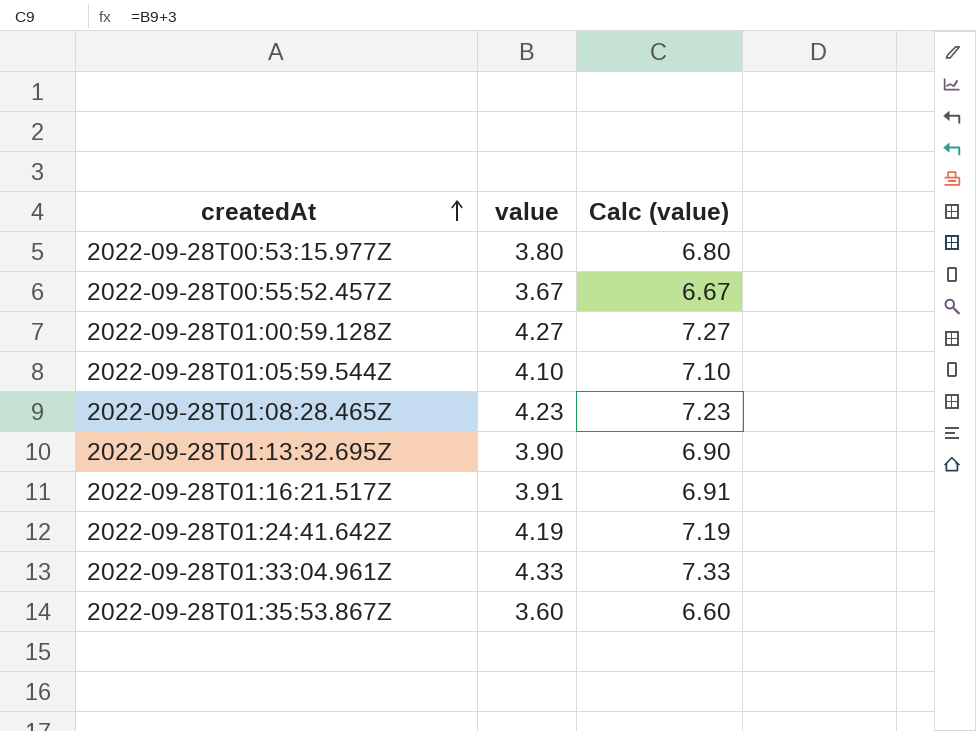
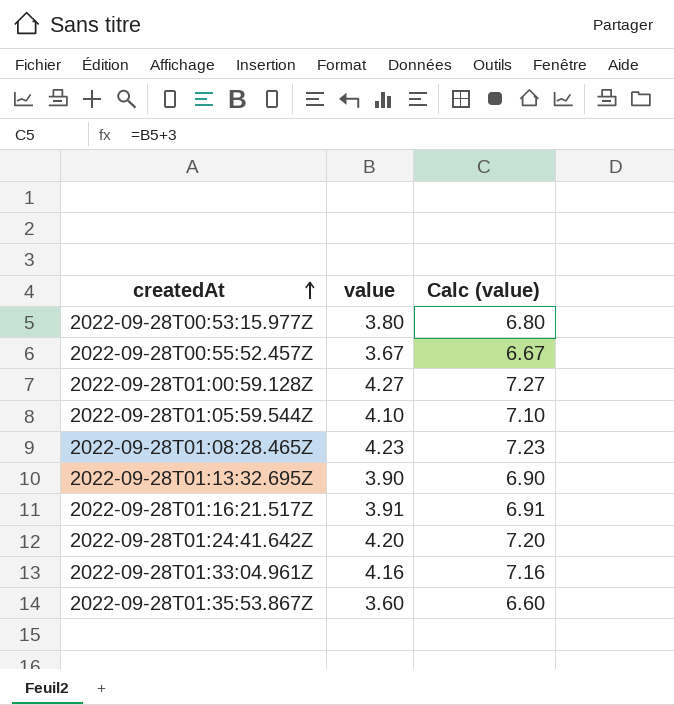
2022-09-28T01:24:41.642Z | value: 4.19 -> 4.20
2022-09-28T01:24:41.642Z | Calc (value): 7.19 -> 7.20
2022-09-28T01:33:04.961Z | value: 4.33 -> 4.16
2022-09-28T01:33:04.961Z | Calc (value): 7.33 -> 7.16

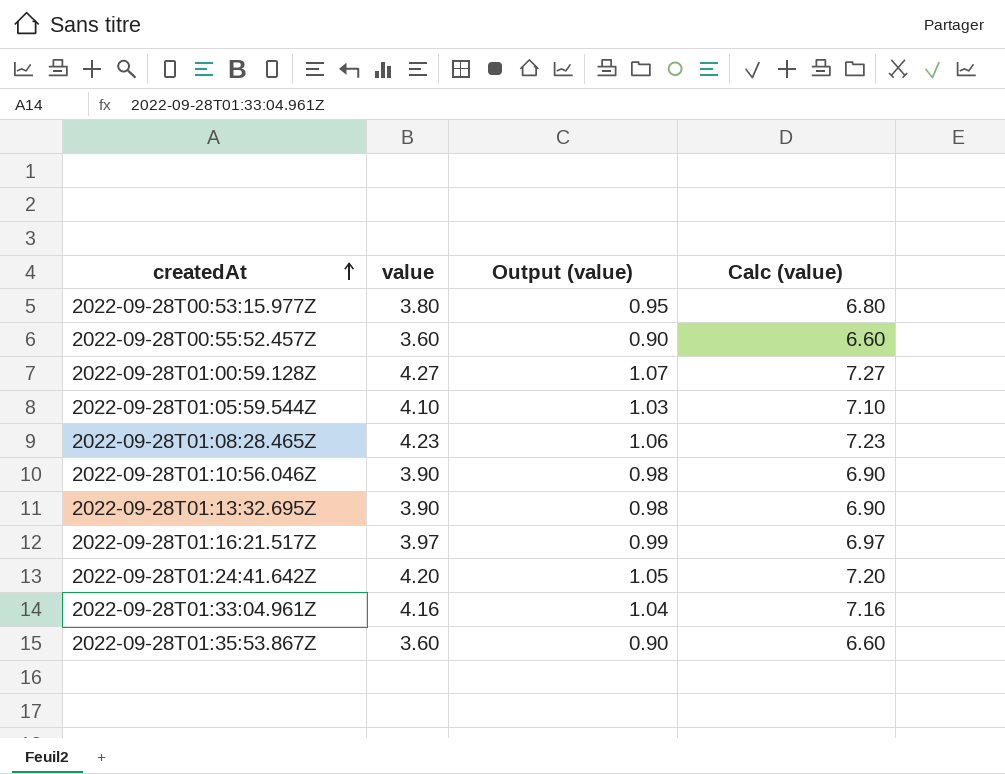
column Output (value) | formula: none -> [value] * 0.25
2022-09-28T00:55:52.457Z | value: 3.67 -> 3.60
2022-09-28T00:55:52.457Z | Calc (value): 6.67 -> 6.60
row 2022-09-28T01:10:56.046Z: none -> 3.90 | 0.98 | 6.90
2022-09-28T01:16:21.517Z | value: 3.91 -> 3.97
2022-09-28T01:16:21.517Z | Calc (value): 6.91 -> 6.97

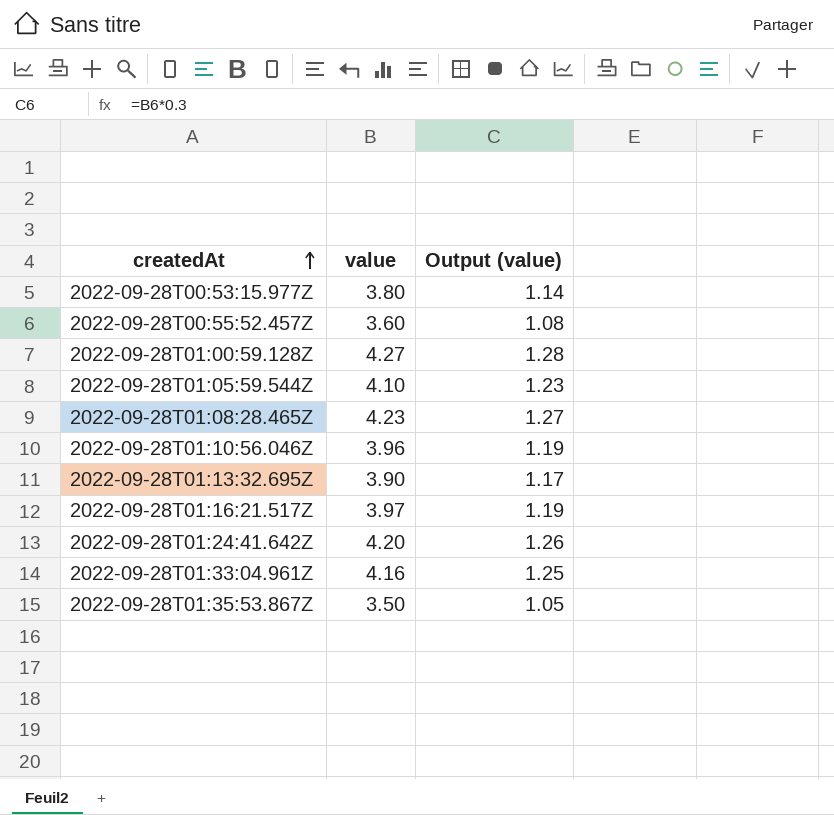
column Calc (value) | formula: [value] + 3 -> none
column Output (value) | formula: [value] * 0.25 -> [value] * 0.3
2022-09-28T01:10:56.046Z | value: 3.90 -> 3.96
2022-09-28T01:35:53.867Z | value: 3.60 -> 3.50

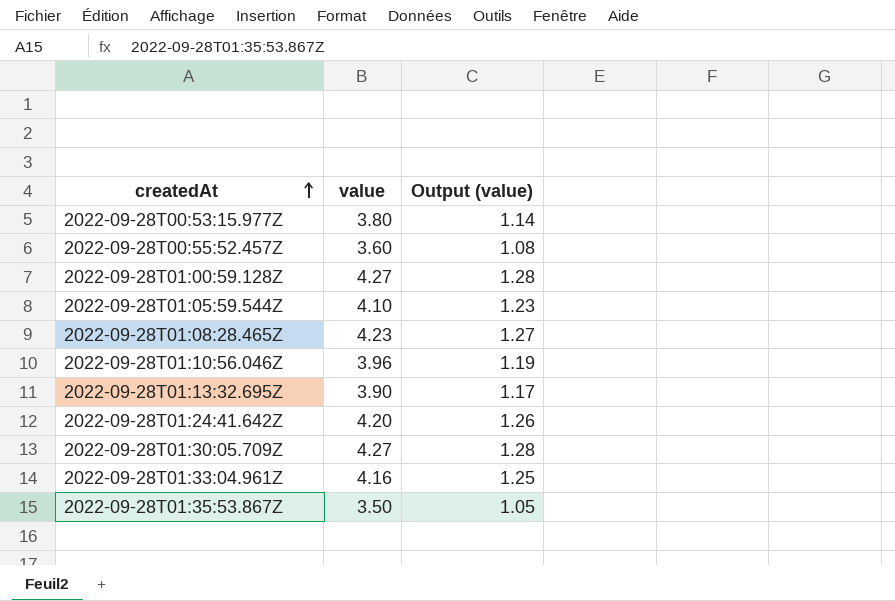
row 2022-09-28T01:16:21.517Z: 3.97 | 1.19 -> none
row 2022-09-28T01:30:05.709Z: none -> 4.27 | 1.28

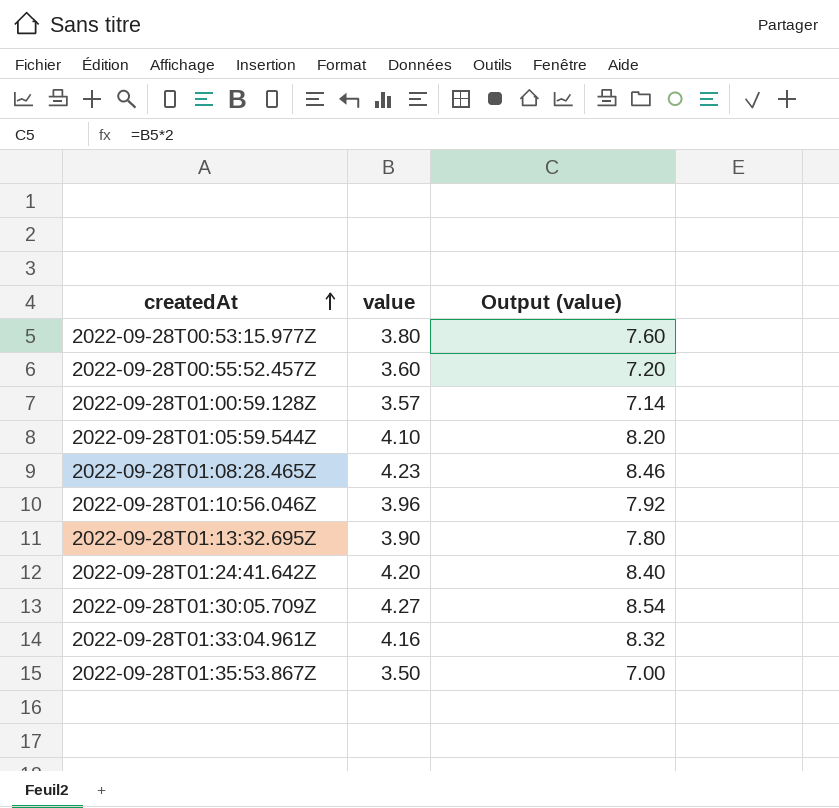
column Output (value) | formula: [value] * 0.3 -> [value] * 2
2022-09-28T01:00:59.128Z | value: 4.27 -> 3.57

